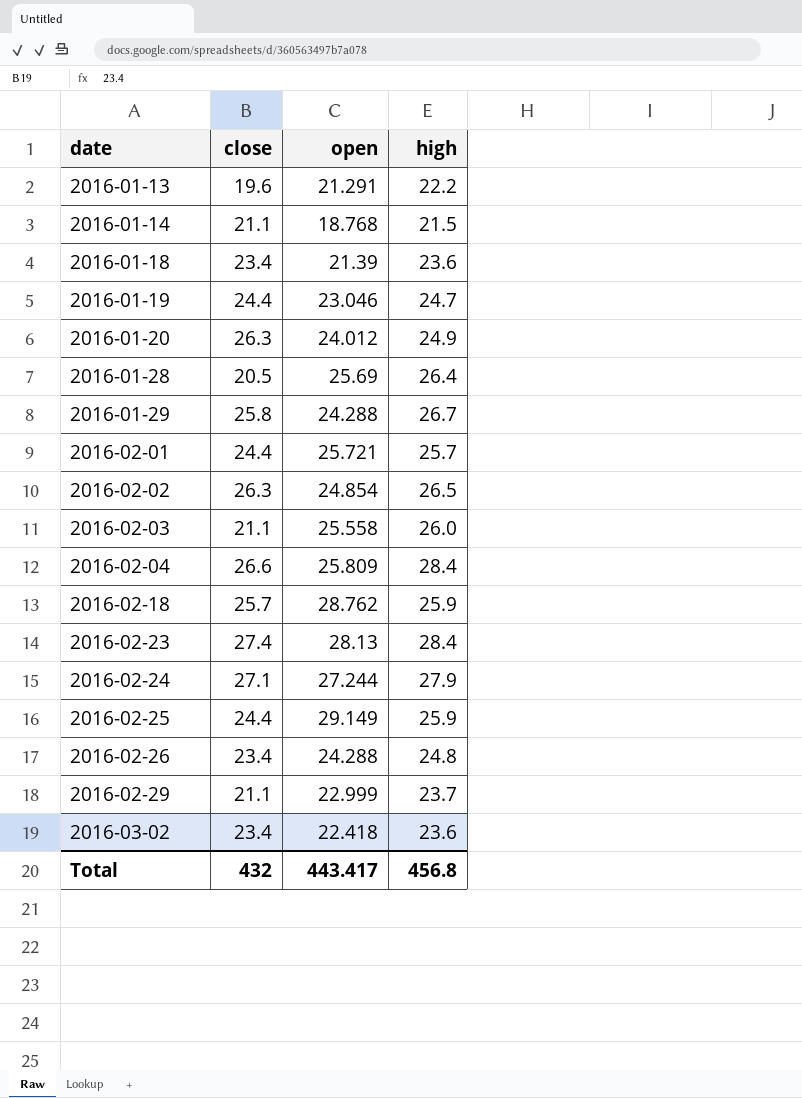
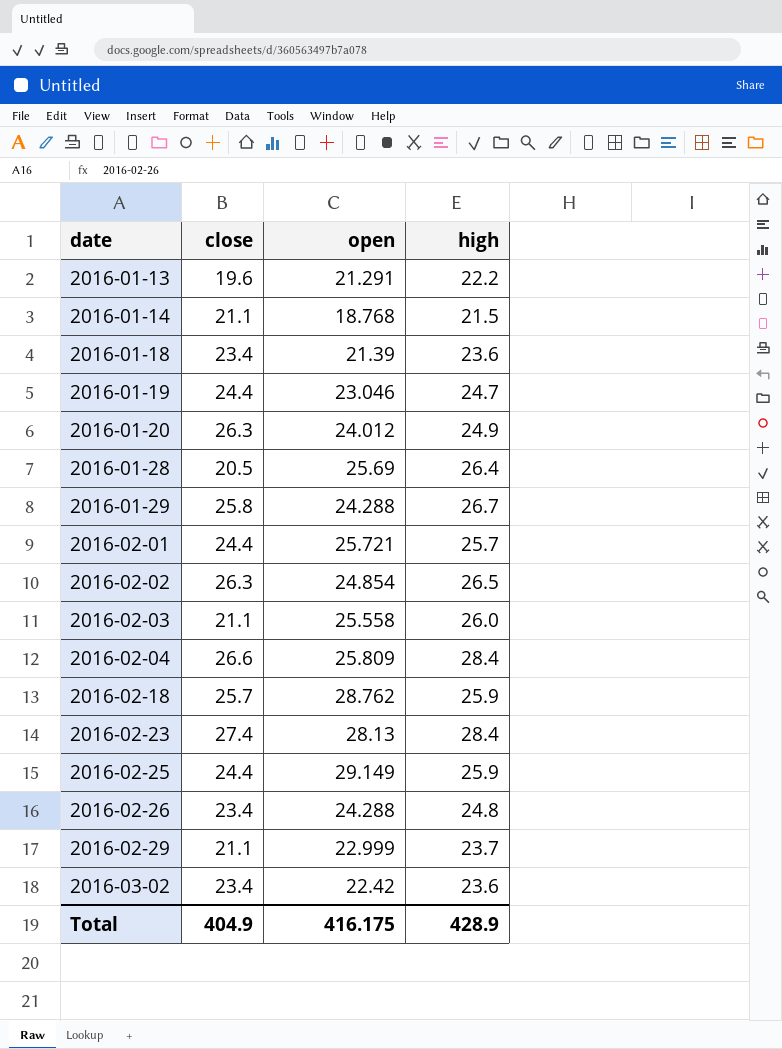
row 2016-02-24: 27.1 | 27.244 | 27.9 -> none
2016-03-02 | open: 22.418 -> 22.42
Total | close: 432 -> 404.9
Total | open: 443.417 -> 416.175
Total | high: 456.8 -> 428.9

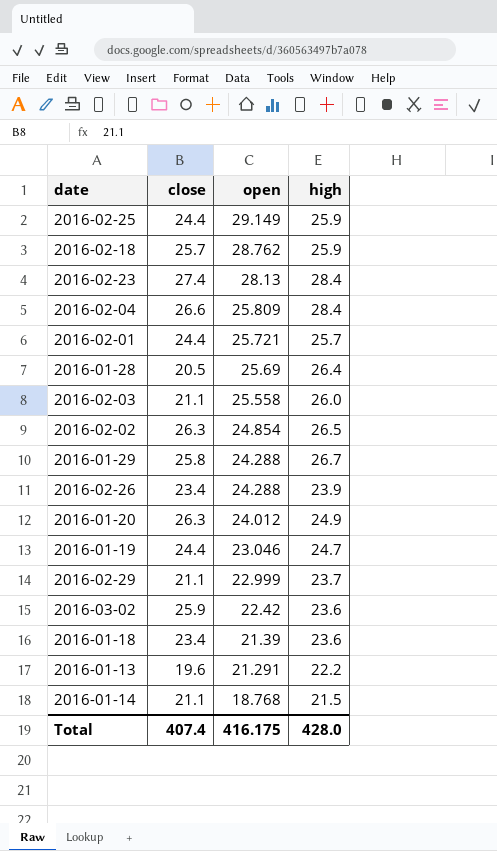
row order: date ascending -> open descending
2016-02-26 | high: 24.8 -> 23.9
2016-03-02 | close: 23.4 -> 25.9
Total | close: 404.9 -> 407.4
Total | high: 428.9 -> 428.0

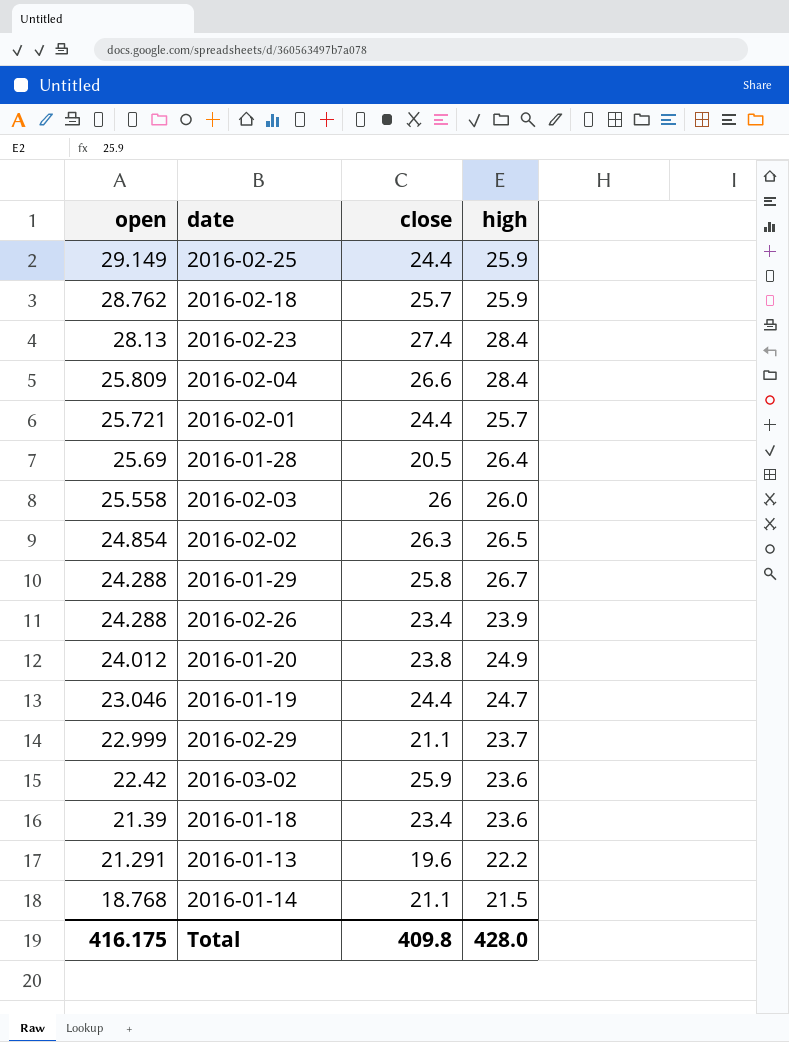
column open | position: 3 -> 1
2016-02-03 | close: 21.1 -> 26
2016-01-20 | close: 26.3 -> 23.8
Total | close: 407.4 -> 409.8

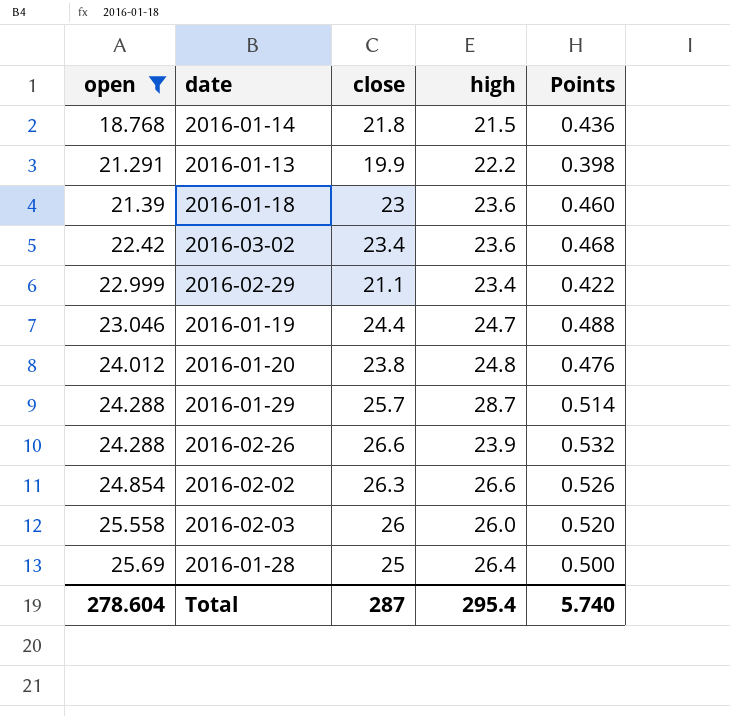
filter: none -> open <= 25.69
row order: open descending -> open ascending
column Points | formula: none -> [close] * 0.02
2016-01-14 | close: 21.1 -> 21.8
2016-01-13 | close: 19.6 -> 19.9
2016-01-18 | close: 23.4 -> 23
2016-03-02 | close: 25.9 -> 23.4
2016-02-29 | high: 23.7 -> 23.4
2016-01-20 | high: 24.9 -> 24.8
2016-01-29 | close: 25.8 -> 25.7
2016-01-29 | high: 26.7 -> 28.7
2016-02-26 | close: 23.4 -> 26.6
2016-02-02 | high: 26.5 -> 26.6
2016-01-28 | close: 20.5 -> 25
Total | open: 416.175 -> 278.604
Total | close: 409.8 -> 287
Total | high: 428.0 -> 295.4

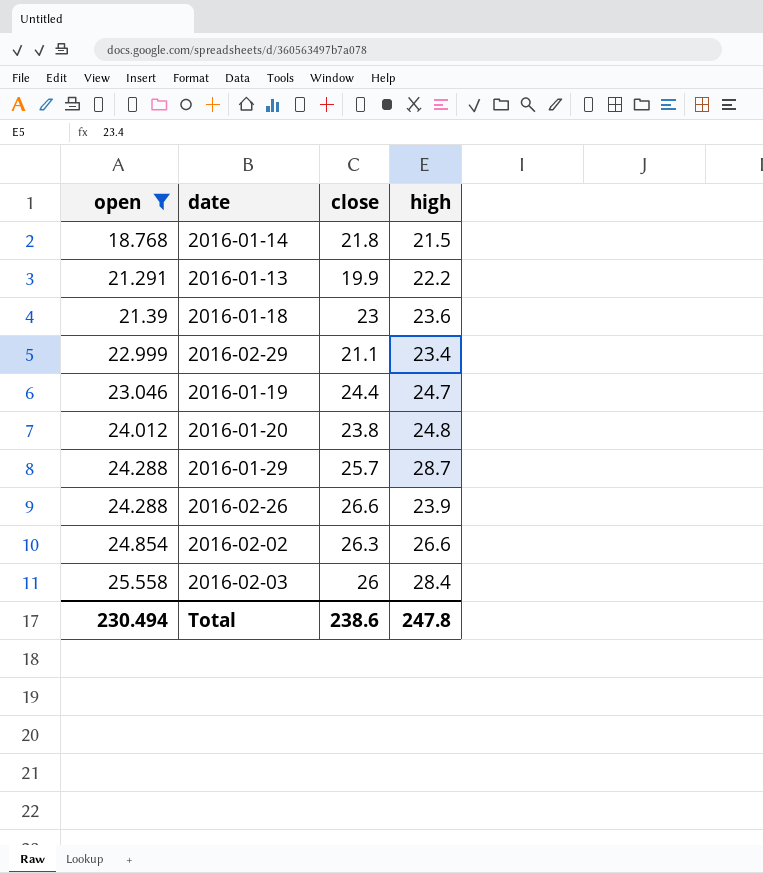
column Points | formula: [close] * 0.02 -> none
row 2016-03-02: 22.42 | 23.4 | 23.6 | 0.468 -> none
row 2016-01-28: 25.69 | 25 | 26.4 | 0.500 -> none
2016-02-03 | high: 26.0 -> 28.4
Total | open: 278.604 -> 230.494
Total | close: 287 -> 238.6
Total | high: 295.4 -> 247.8

